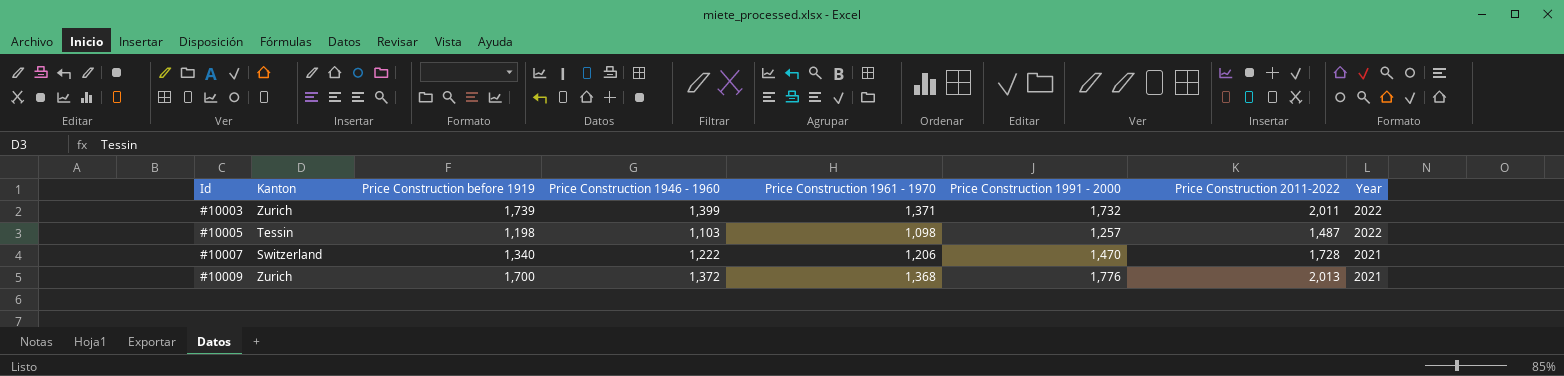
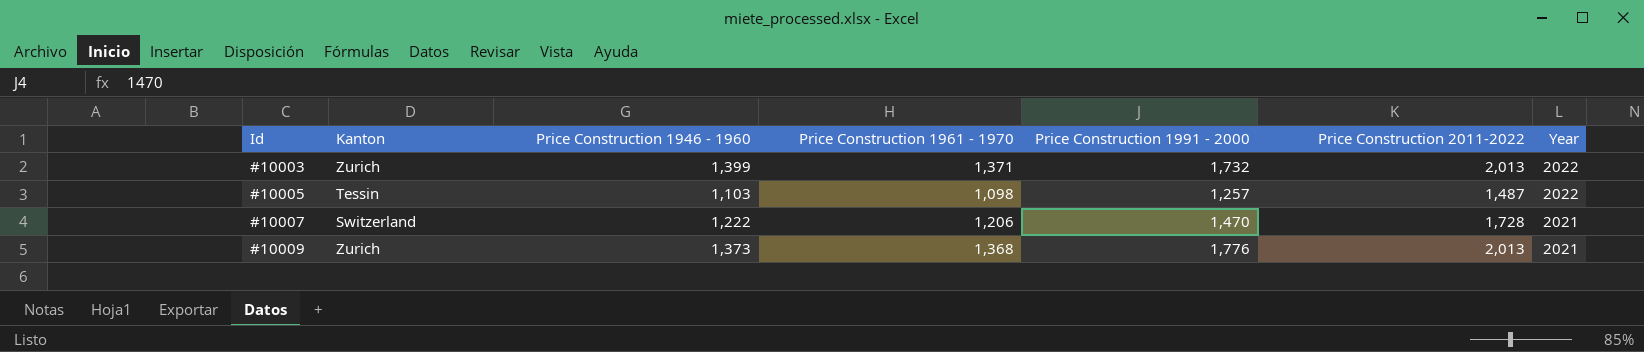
column Price Construction before 1919 | position: 3 -> none
#10003 | Price Construction 2011-2022: 2,011 -> 2,013
#10009 | Price Construction 1946 - 1960: 1,372 -> 1,373

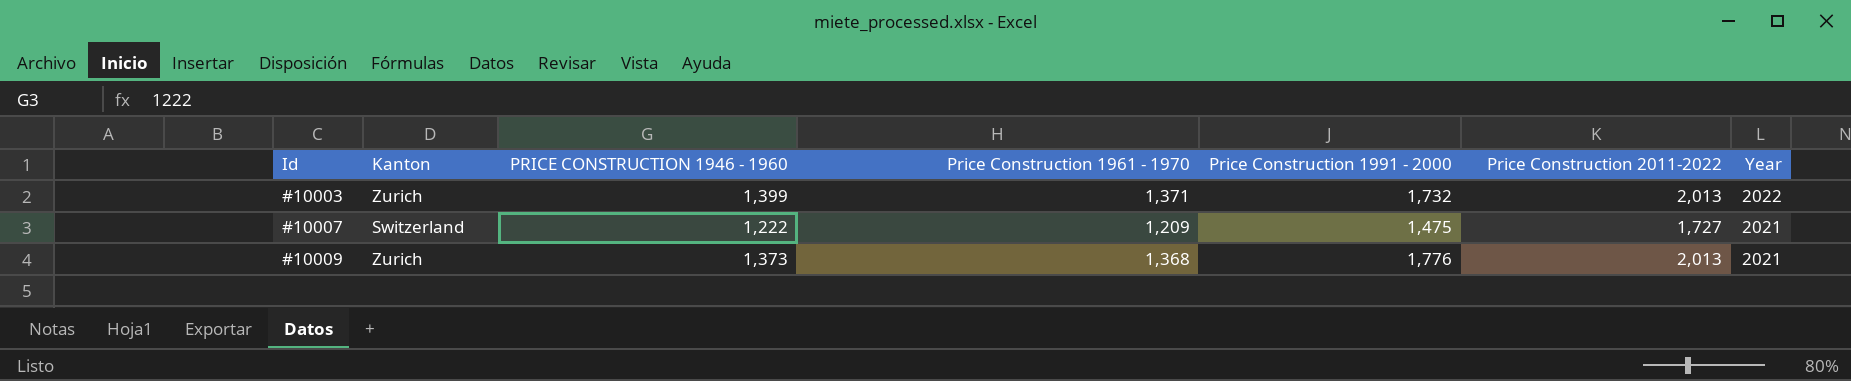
column name: Price Construction 1946 - 1960 -> PRICE CONSTRUCTION 1946 - 1960
row #10005: Tessin | 1,103 | 1,098 | 1,257 | 1,487 | 2022 -> none
#10007 | Price Construction 1961 - 1970: 1,206 -> 1,209
#10007 | Price Construction 1991 - 2000: 1,470 -> 1,475
#10007 | Price Construction 2011-2022: 1,728 -> 1,727

